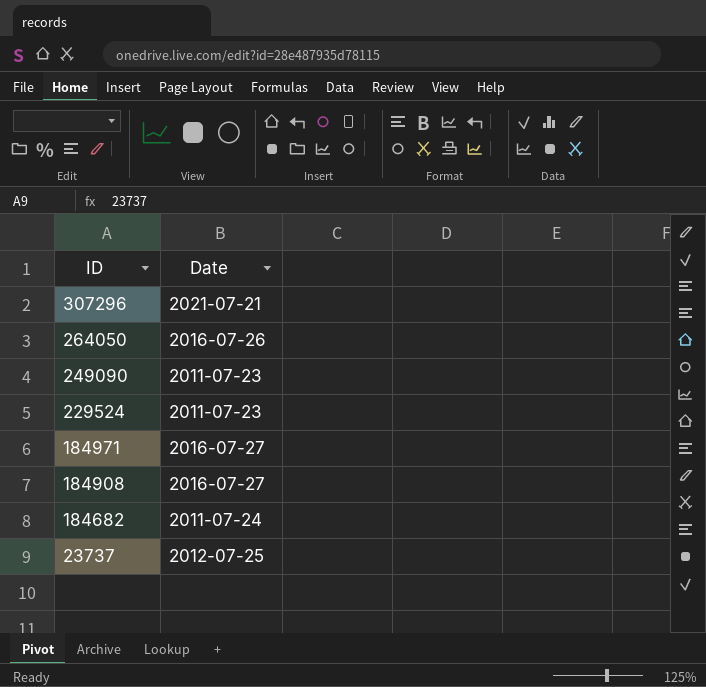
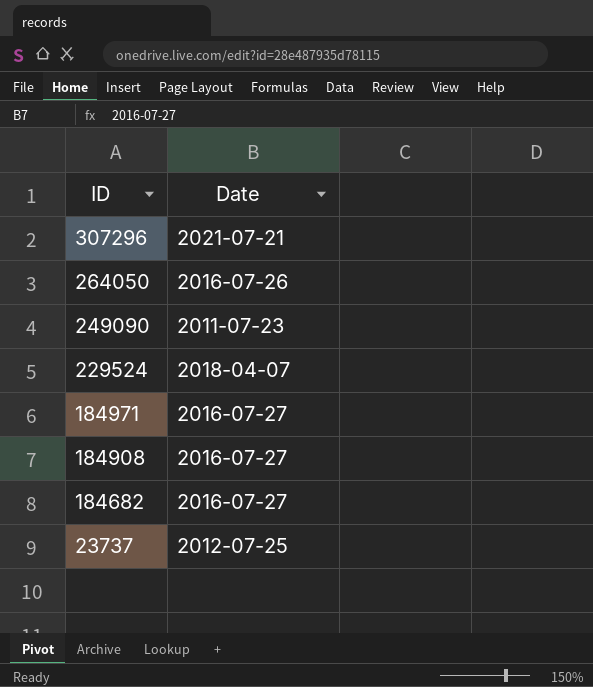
229524 | Date: 2011-07-23 -> 2018-04-07
184682 | Date: 2011-07-24 -> 2016-07-27

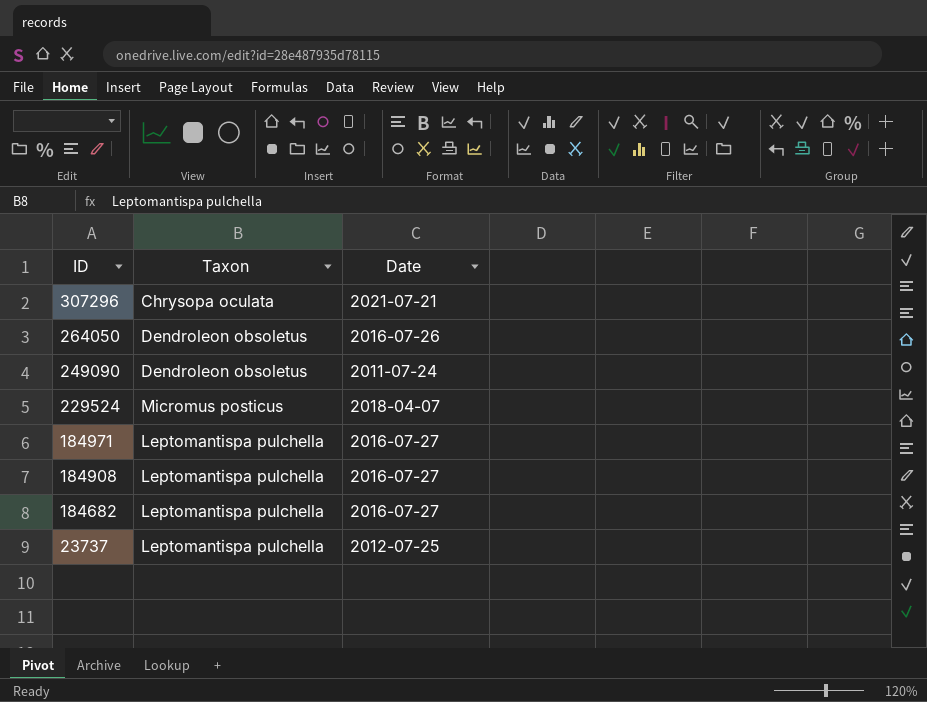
column Taxon | position: none -> 2
249090 | Date: 2011-07-23 -> 2011-07-24

